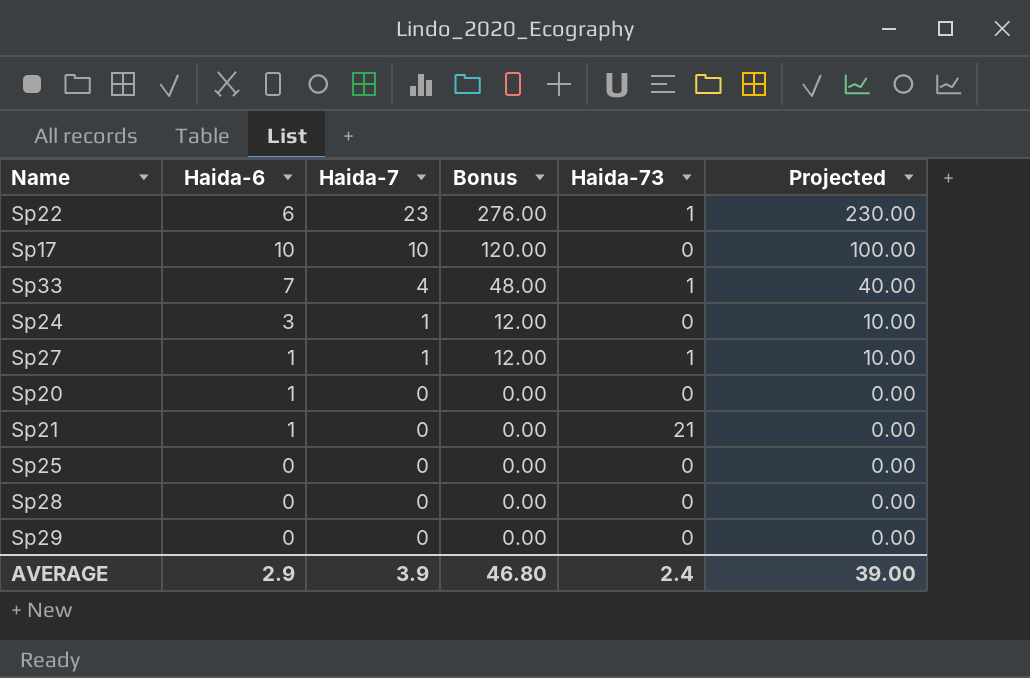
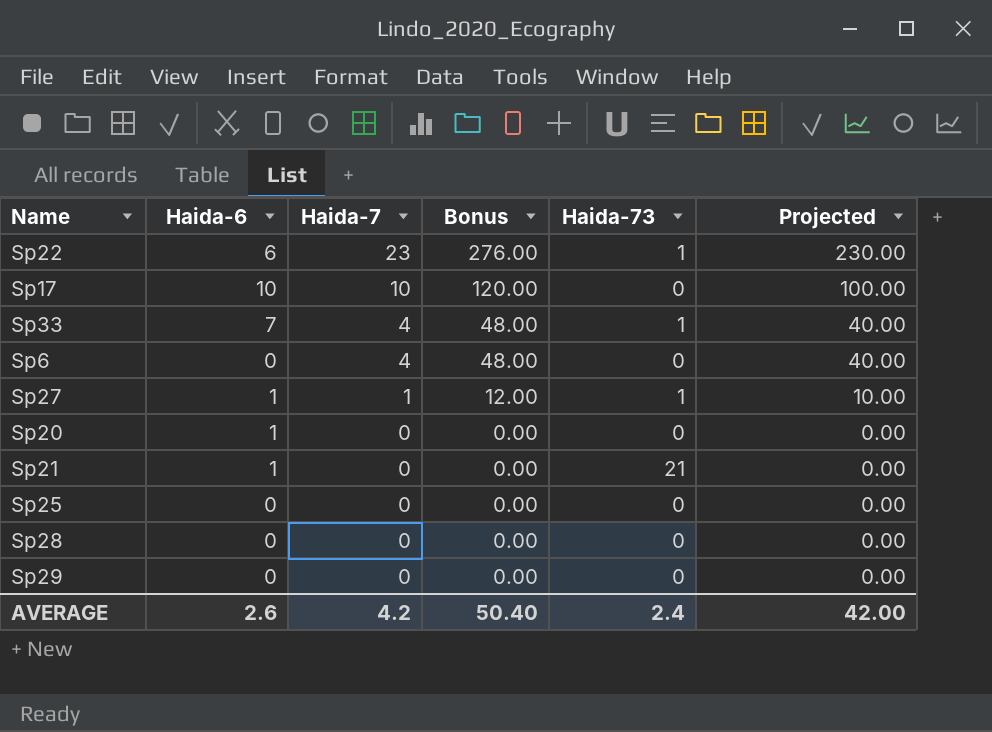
row Sp24: 3 | 1 | 12.00 | 0 | 10.00 -> none
row Sp6: none -> 0 | 4 | 48.00 | 0 | 40.00
AVERAGE | Haida-6: 2.9 -> 2.6
AVERAGE | Haida-7: 3.9 -> 4.2
AVERAGE | Bonus: 46.80 -> 50.40
AVERAGE | Projected: 39.00 -> 42.00

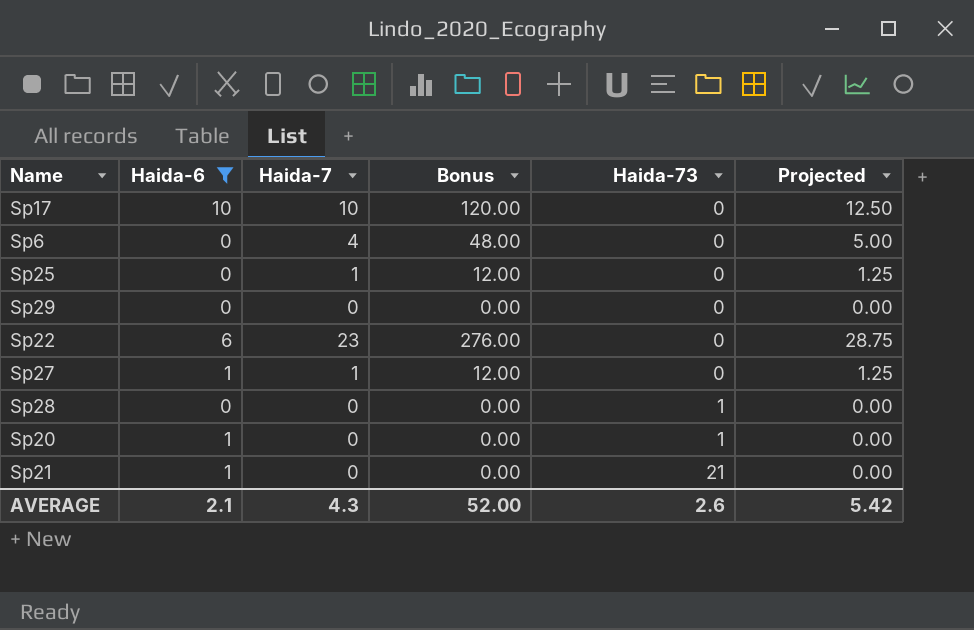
filter: none -> Haida-6 != 7
row order: Haida-7 descending -> Haida-73 ascending
column Projected | formula: [Haida-7] * 10 -> [Haida-7] * 1.25
Sp25 | Haida-7: 0 -> 1
Sp25 | Bonus: 0.00 -> 12.00
Sp22 | Haida-73: 1 -> 0
Sp27 | Haida-73: 1 -> 0
Sp28 | Haida-73: 0 -> 1
Sp20 | Haida-73: 0 -> 1
AVERAGE | Haida-6: 2.6 -> 2.1
AVERAGE | Haida-7: 4.2 -> 4.3
AVERAGE | Bonus: 50.40 -> 52.00
AVERAGE | Haida-73: 2.4 -> 2.6
AVERAGE | Projected: 42.00 -> 5.42

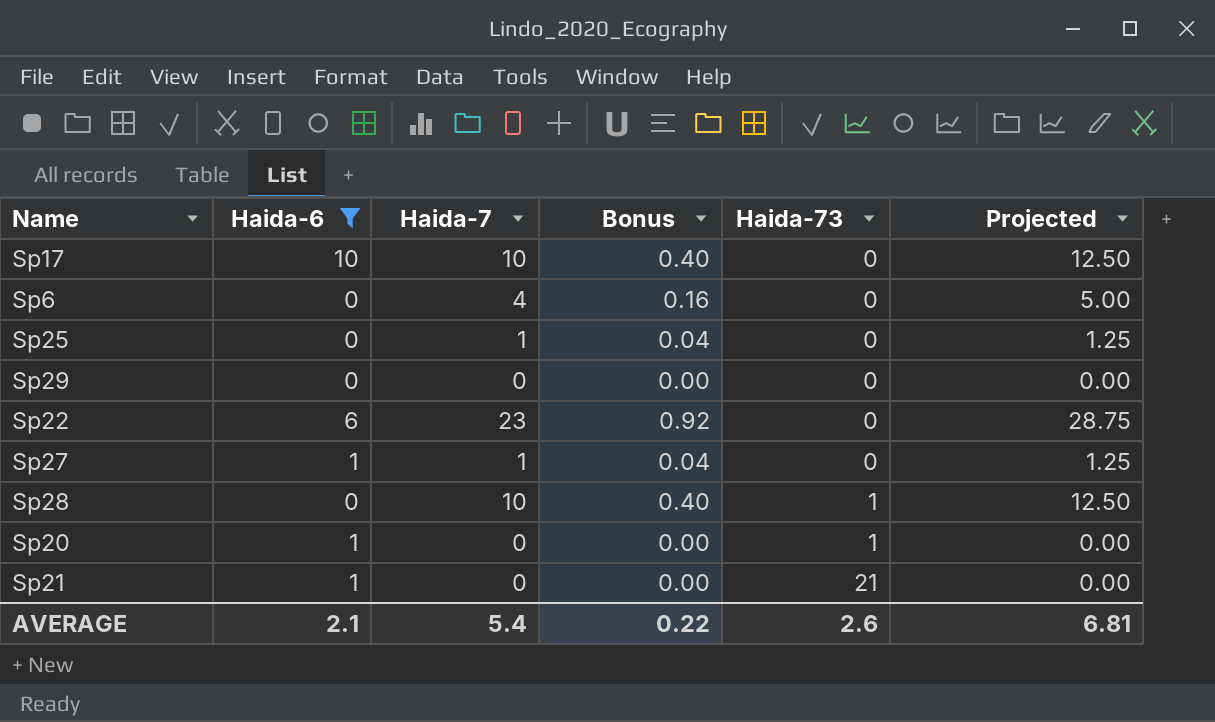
column Bonus | formula: [Haida-7] * 12 -> [Haida-7] * 0.04
Sp28 | Haida-7: 0 -> 10
Sp28 | Projected: 0.00 -> 12.50
AVERAGE | Haida-7: 4.3 -> 5.4
AVERAGE | Bonus: 52.00 -> 0.22
AVERAGE | Projected: 5.42 -> 6.81

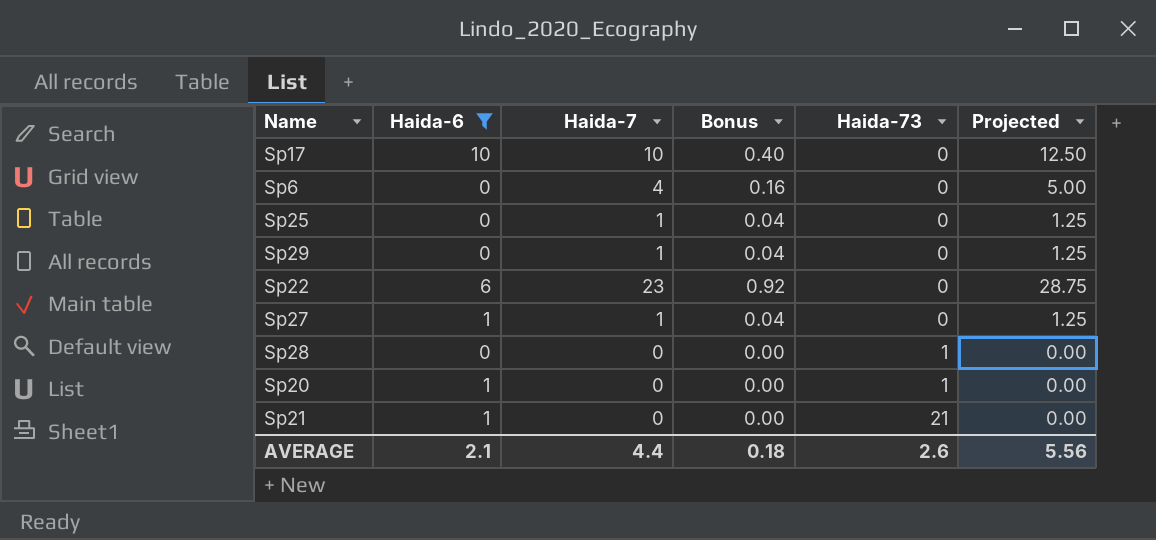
Sp29 | Haida-7: 0 -> 1
Sp29 | Bonus: 0.00 -> 0.04
Sp29 | Projected: 0.00 -> 1.25
Sp28 | Haida-7: 10 -> 0
Sp28 | Bonus: 0.40 -> 0.00
Sp28 | Projected: 12.50 -> 0.00
AVERAGE | Haida-7: 5.4 -> 4.4
AVERAGE | Bonus: 0.22 -> 0.18
AVERAGE | Projected: 6.81 -> 5.56

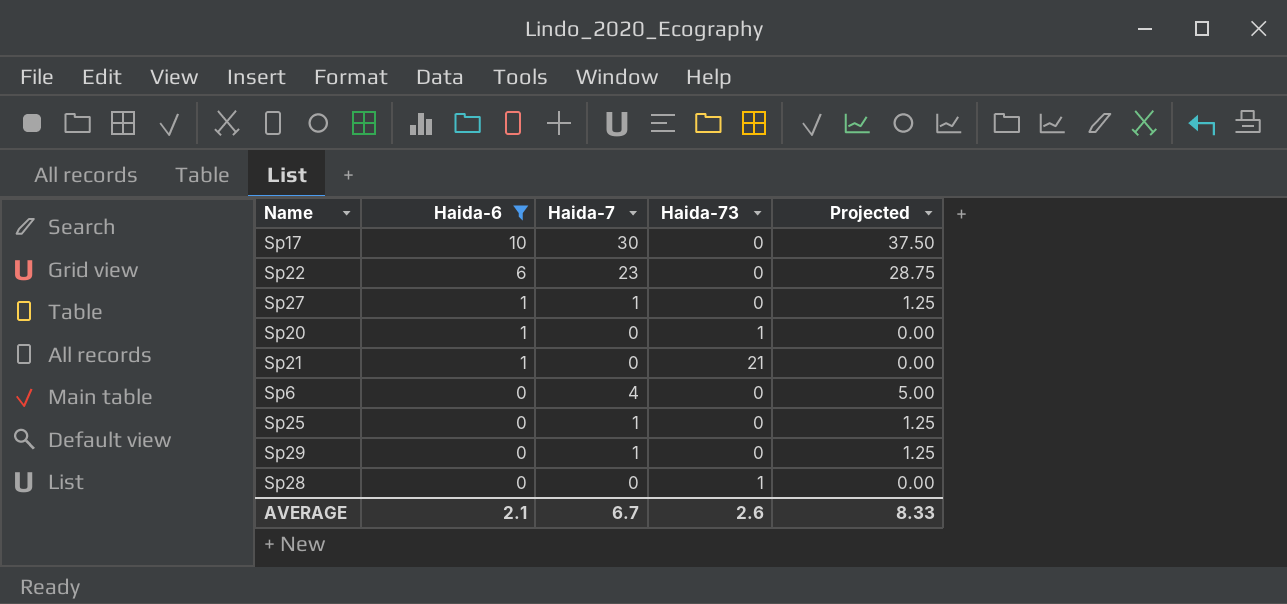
row order: Haida-73 ascending -> Haida-6 descending
column Bonus | formula: [Haida-7] * 0.04 -> none
Sp17 | Haida-7: 10 -> 30
Sp17 | Projected: 12.50 -> 37.50
AVERAGE | Haida-7: 4.4 -> 6.7
AVERAGE | Projected: 5.56 -> 8.33

